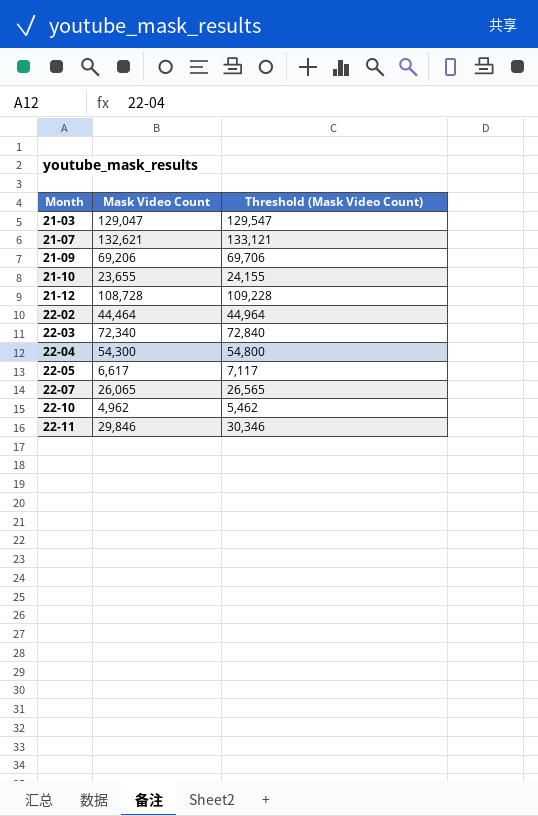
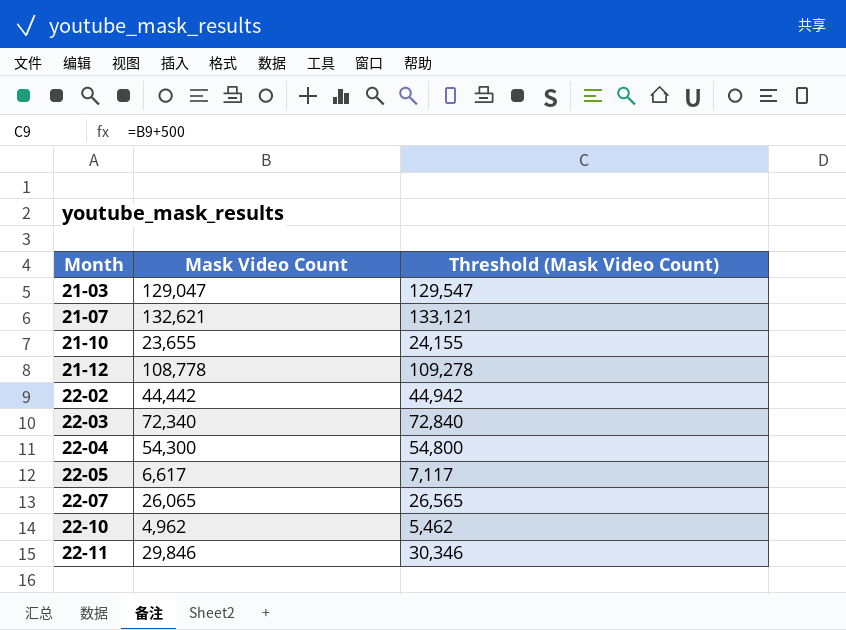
row 21-09: 69,206 | 69,706 -> none
21-12 | Mask Video Count: 108,728 -> 108,778
21-12 | Threshold (Mask Video Count): 109,228 -> 109,278
22-02 | Mask Video Count: 44,464 -> 44,442
22-02 | Threshold (Mask Video Count): 44,964 -> 44,942

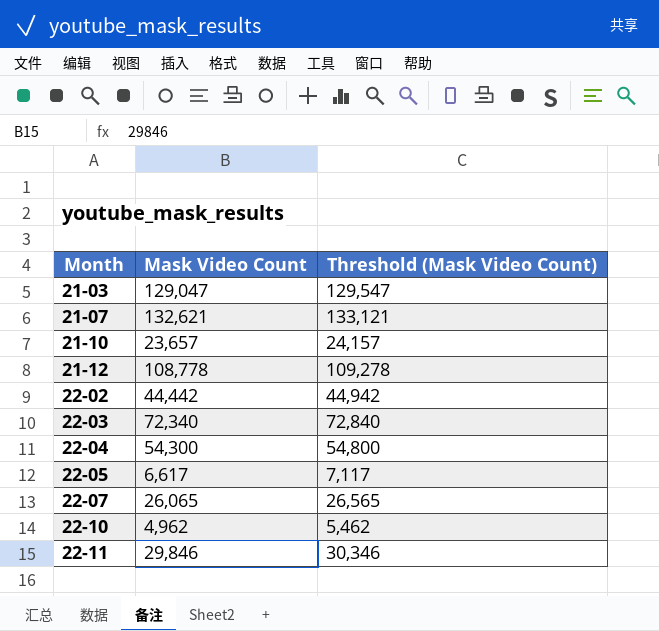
21-10 | Mask Video Count: 23,655 -> 23,657
21-10 | Threshold (Mask Video Count): 24,155 -> 24,157

